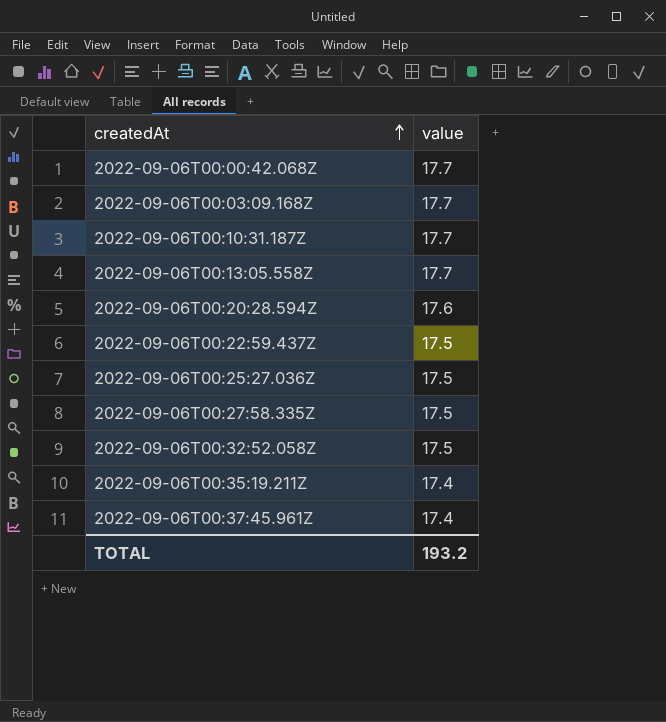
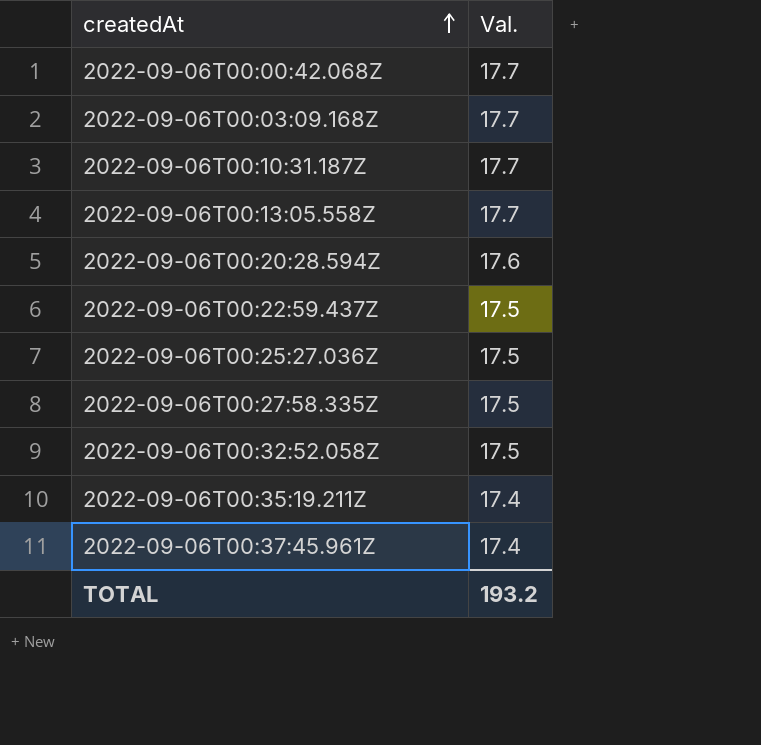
column name: value -> Val.

